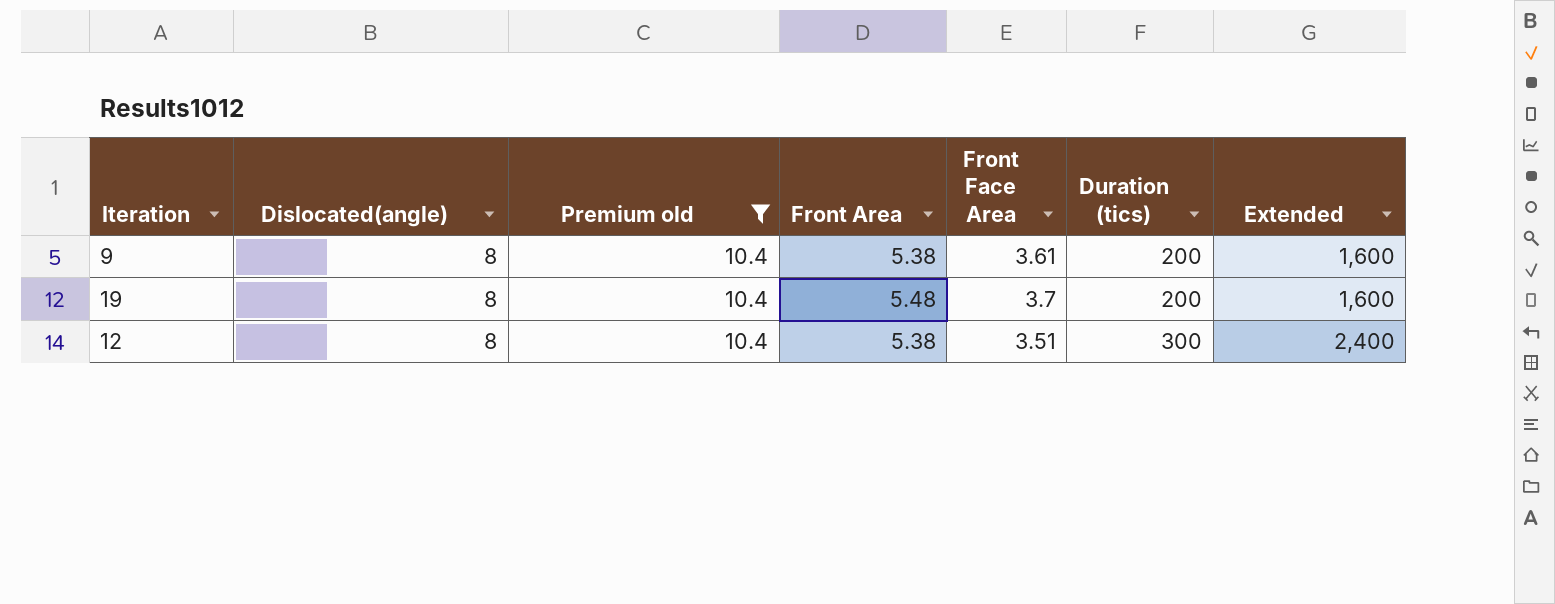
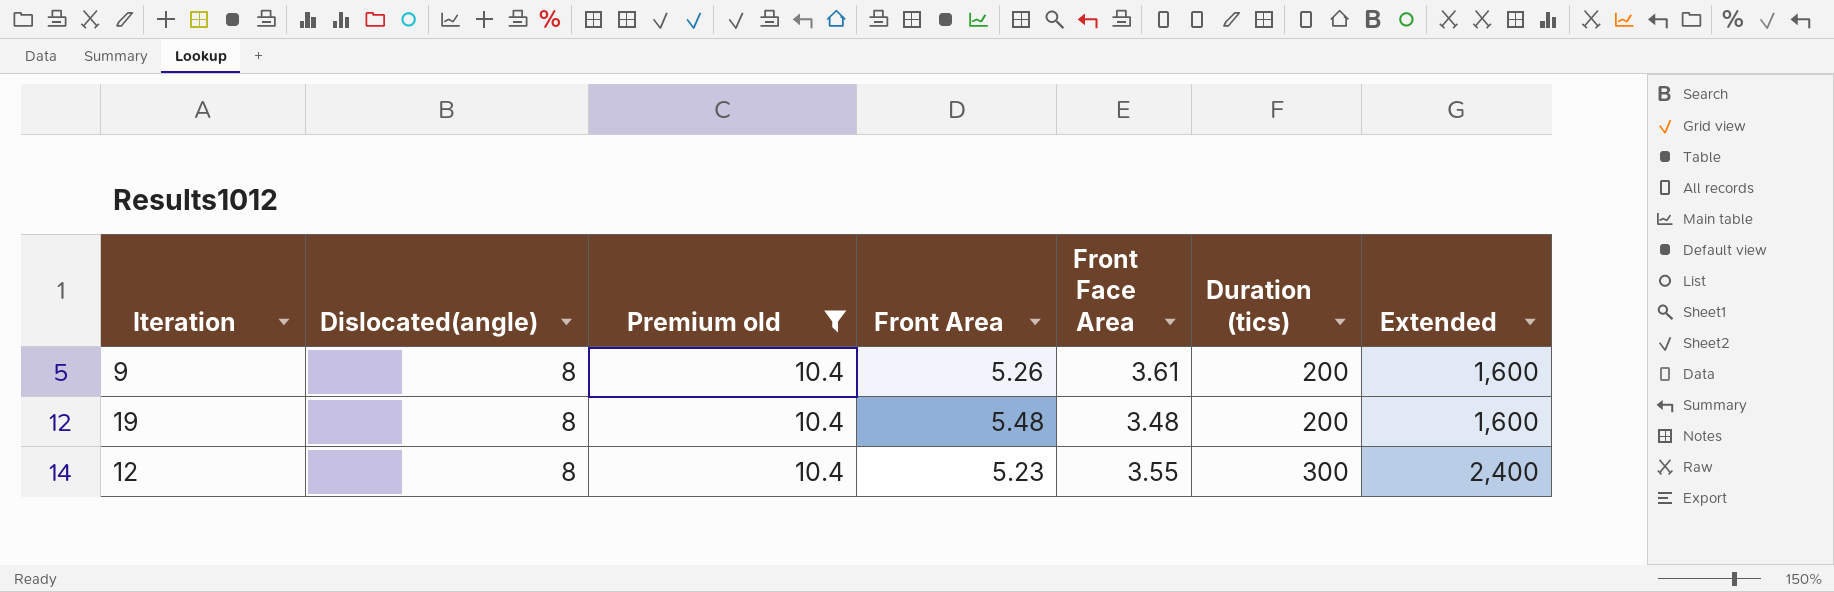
9 | Front Area: 5.38 -> 5.26
19 | Front Face Area: 3.7 -> 3.48
12 | Front Area: 5.38 -> 5.23
12 | Front Face Area: 3.51 -> 3.55

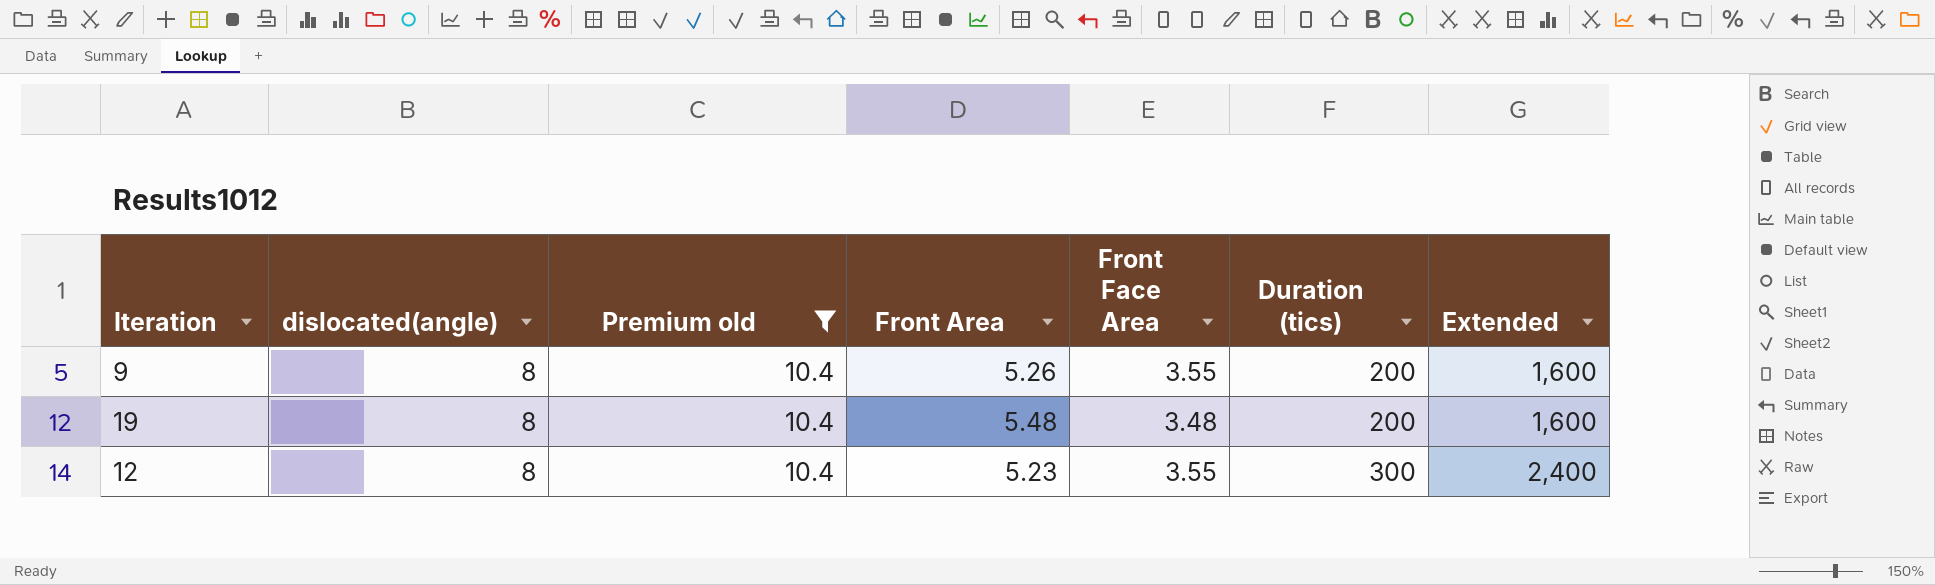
column name: Dislocated(angle) -> dislocated(angle)
9 | Front Face Area: 3.61 -> 3.55

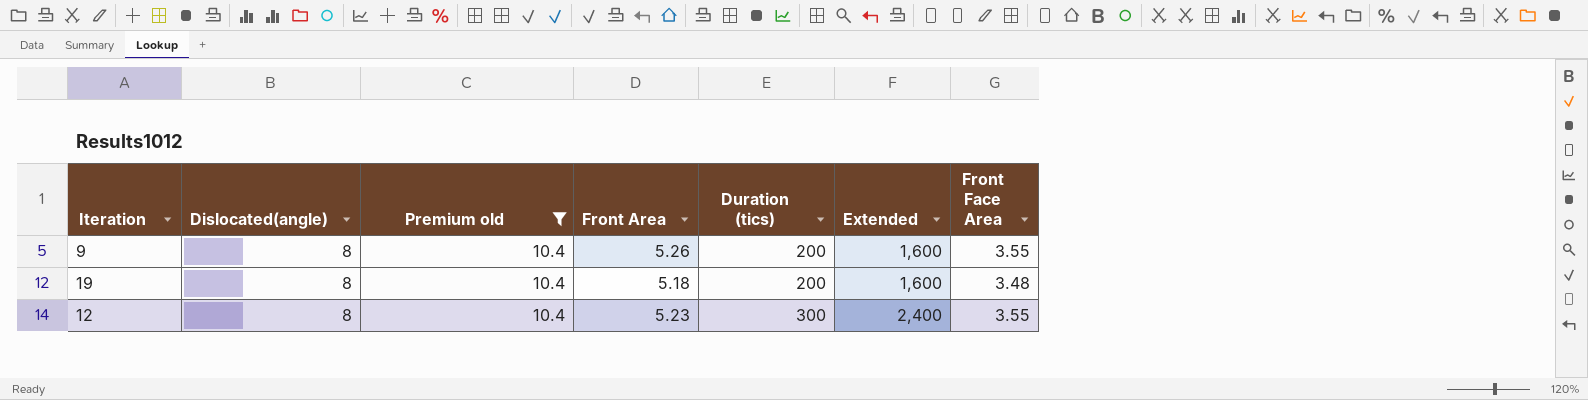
column name: dislocated(angle) -> Dislocated(angle)
column Front Face Area | position: 5 -> 7
19 | Front Area: 5.48 -> 5.18

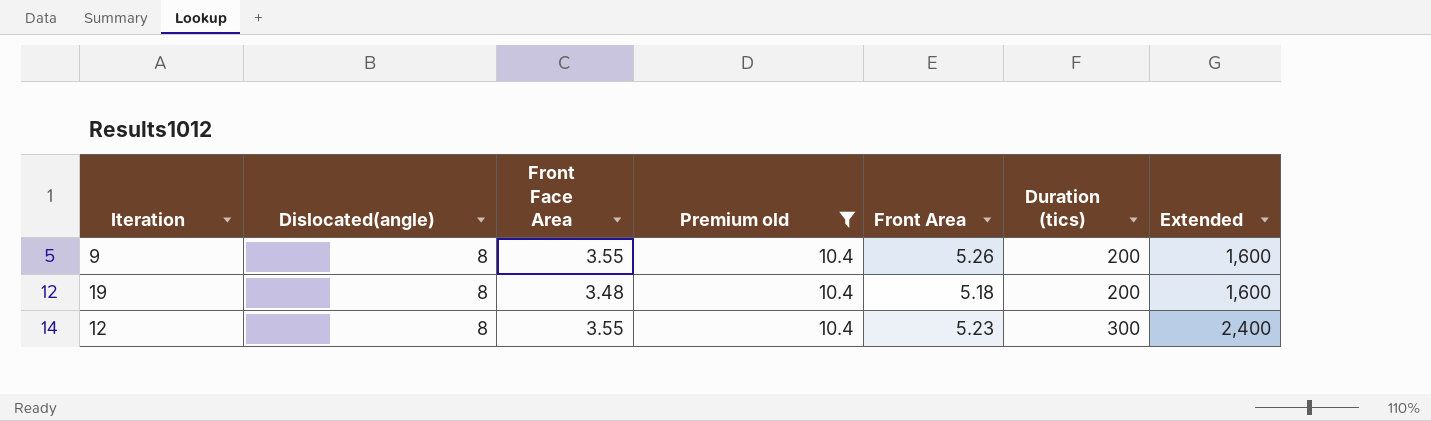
column Front Face Area | position: 7 -> 3

